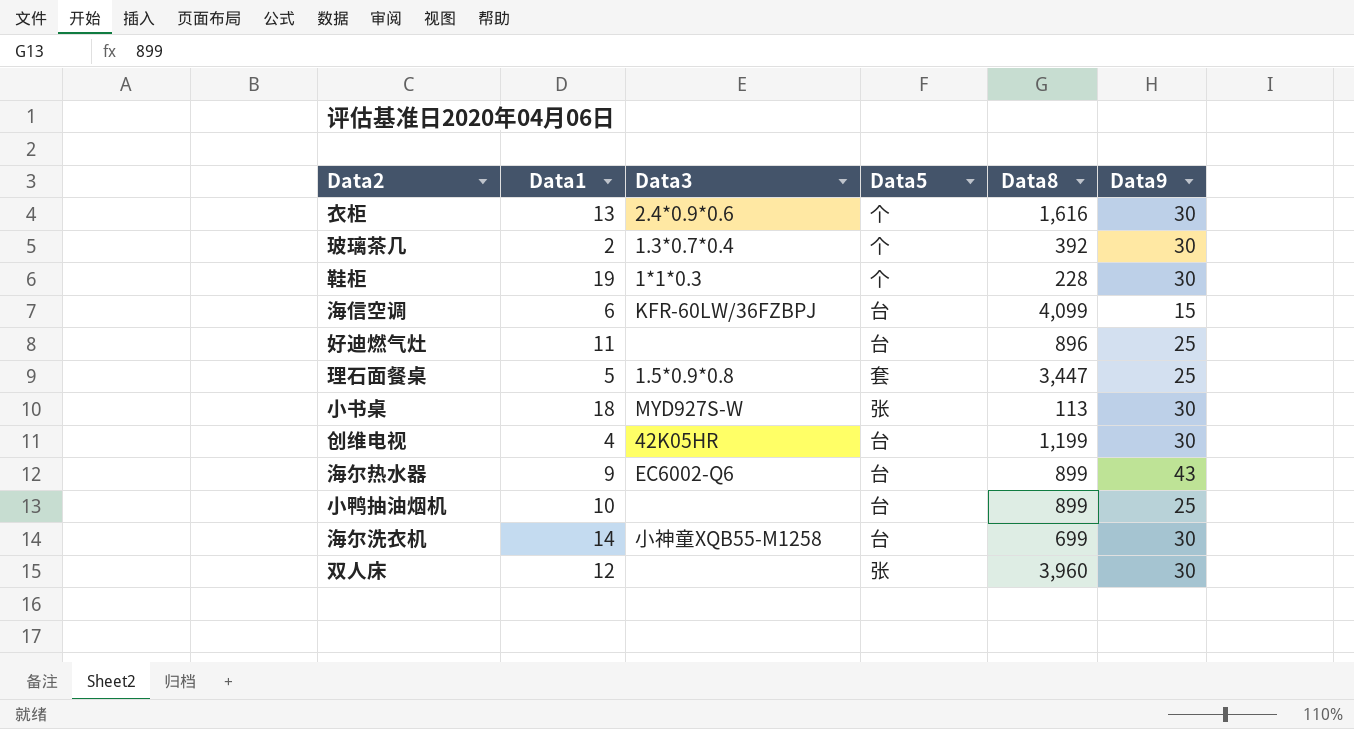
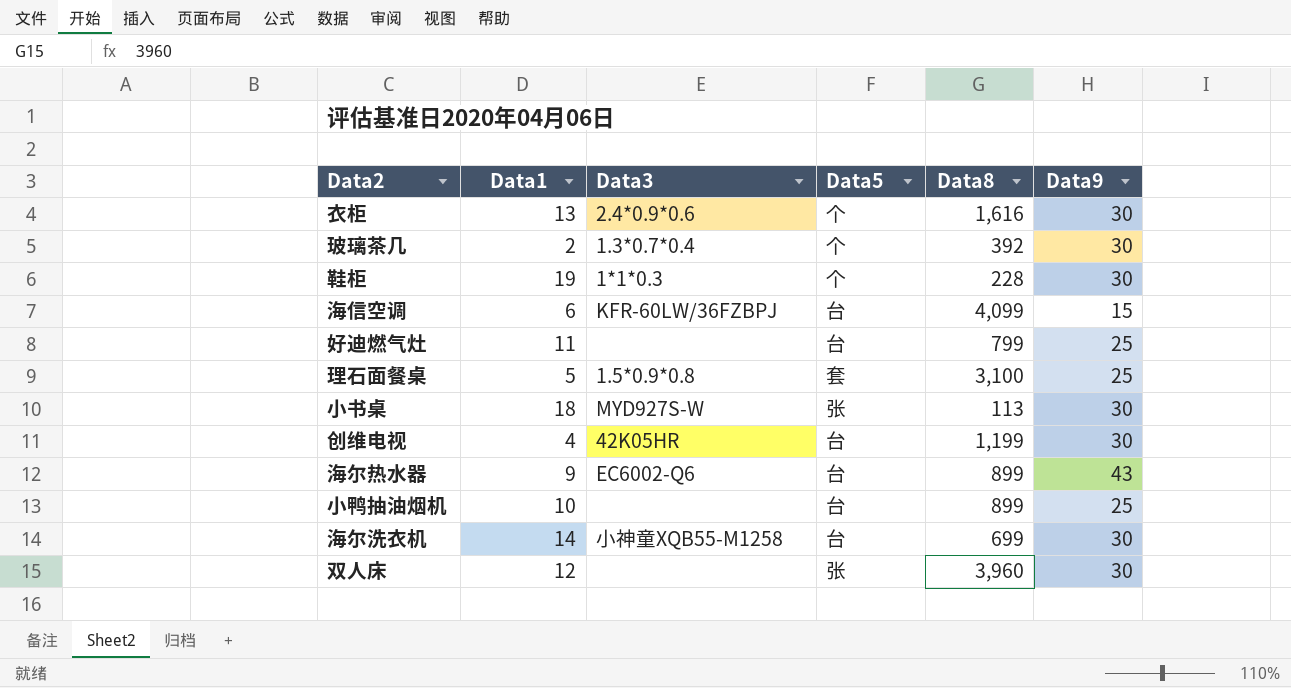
好迪燃气灶 | Data8: 896 -> 799
理石面餐桌 | Data8: 3,447 -> 3,100

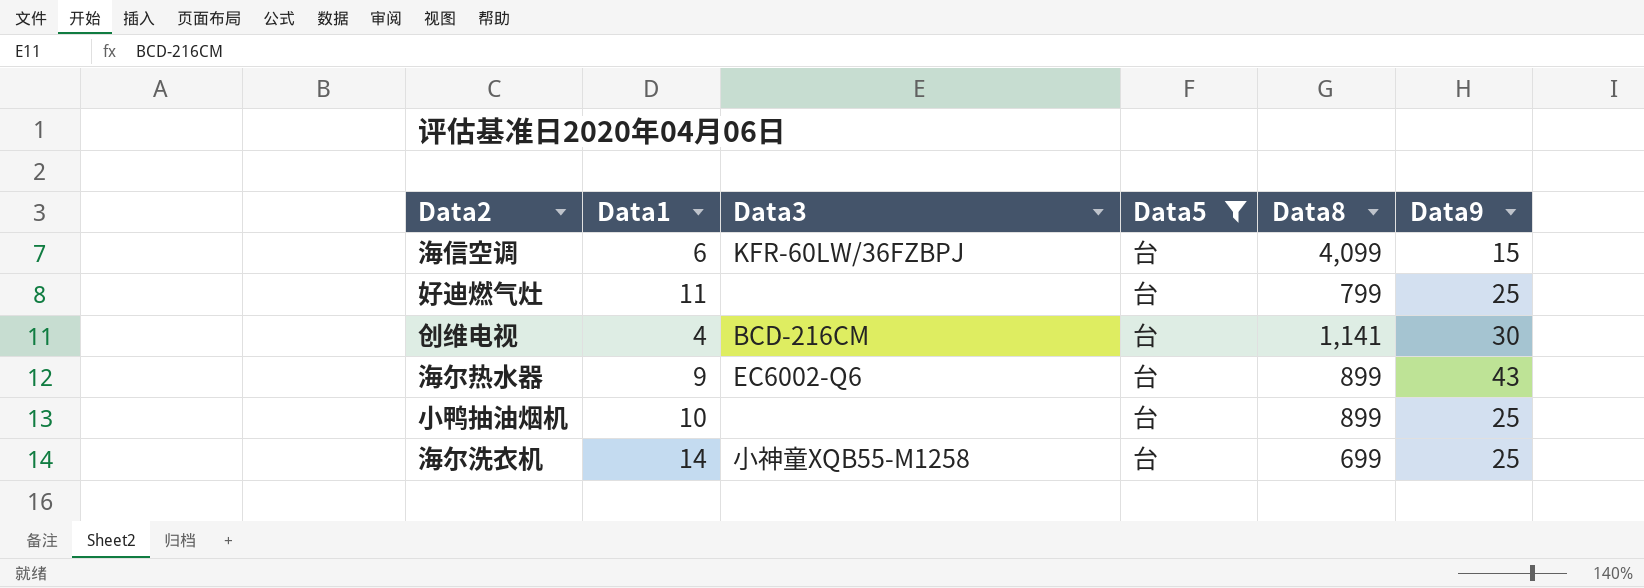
filter: none -> Data5 = 台
创维电视 | Data3: 42K05HR -> BCD-216CM
创维电视 | Data8: 1,199 -> 1,141
海尔洗衣机 | Data9: 30 -> 25

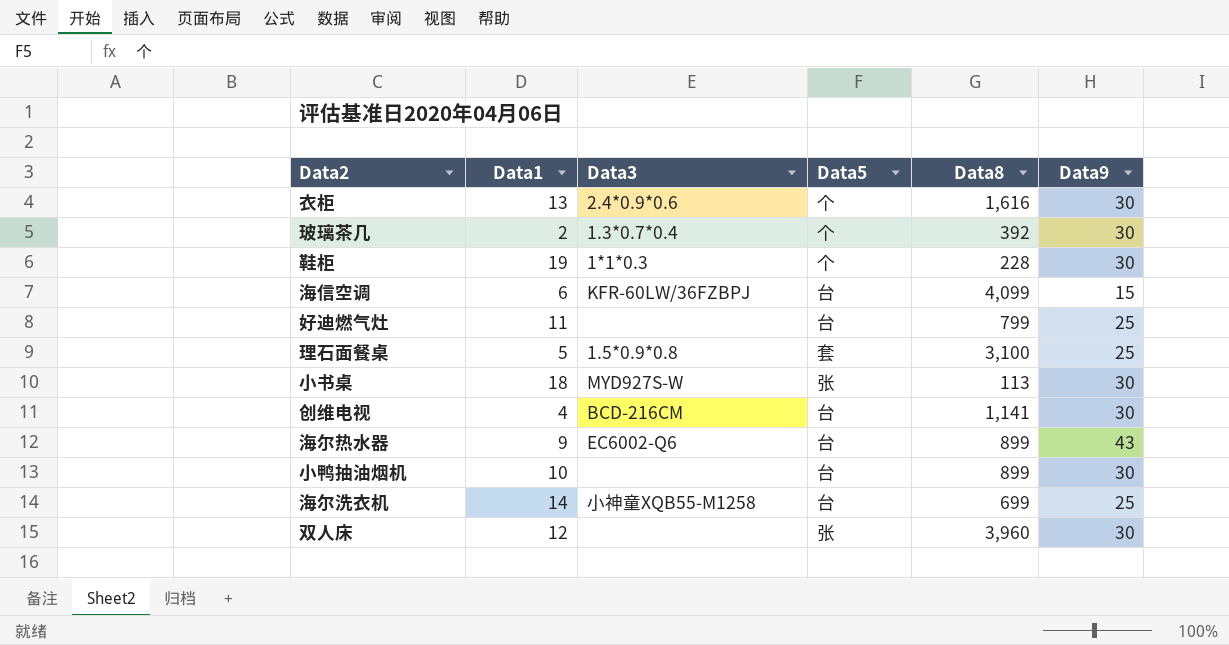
filter: Data5 = 台 -> none
小鸭抽油烟机 | Data9: 25 -> 30

